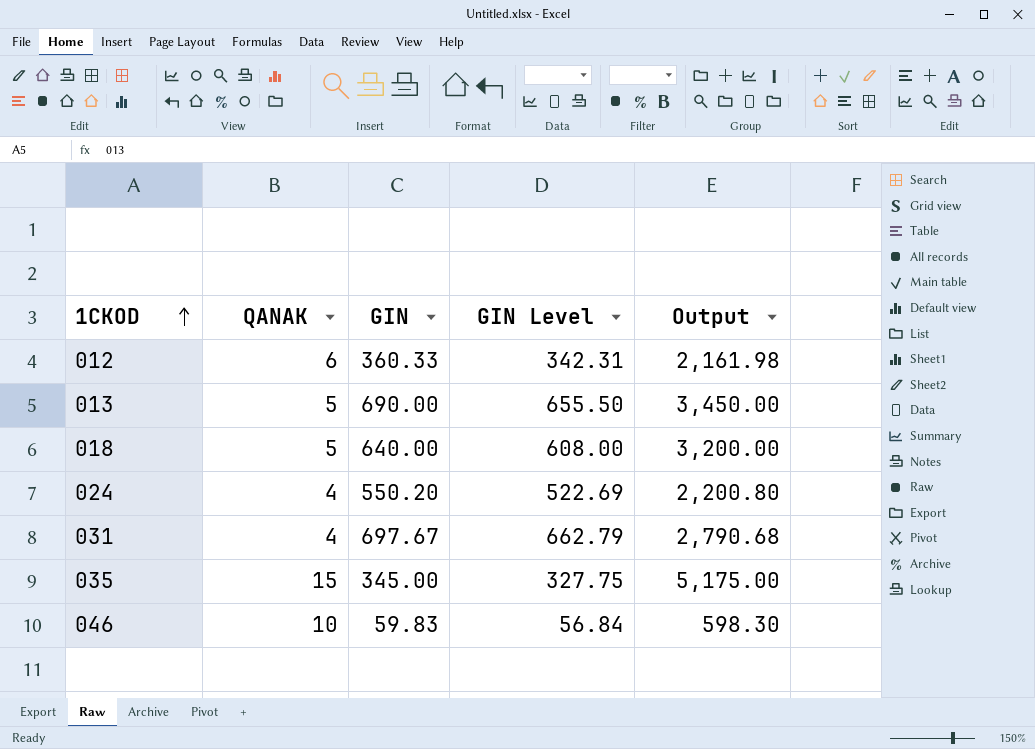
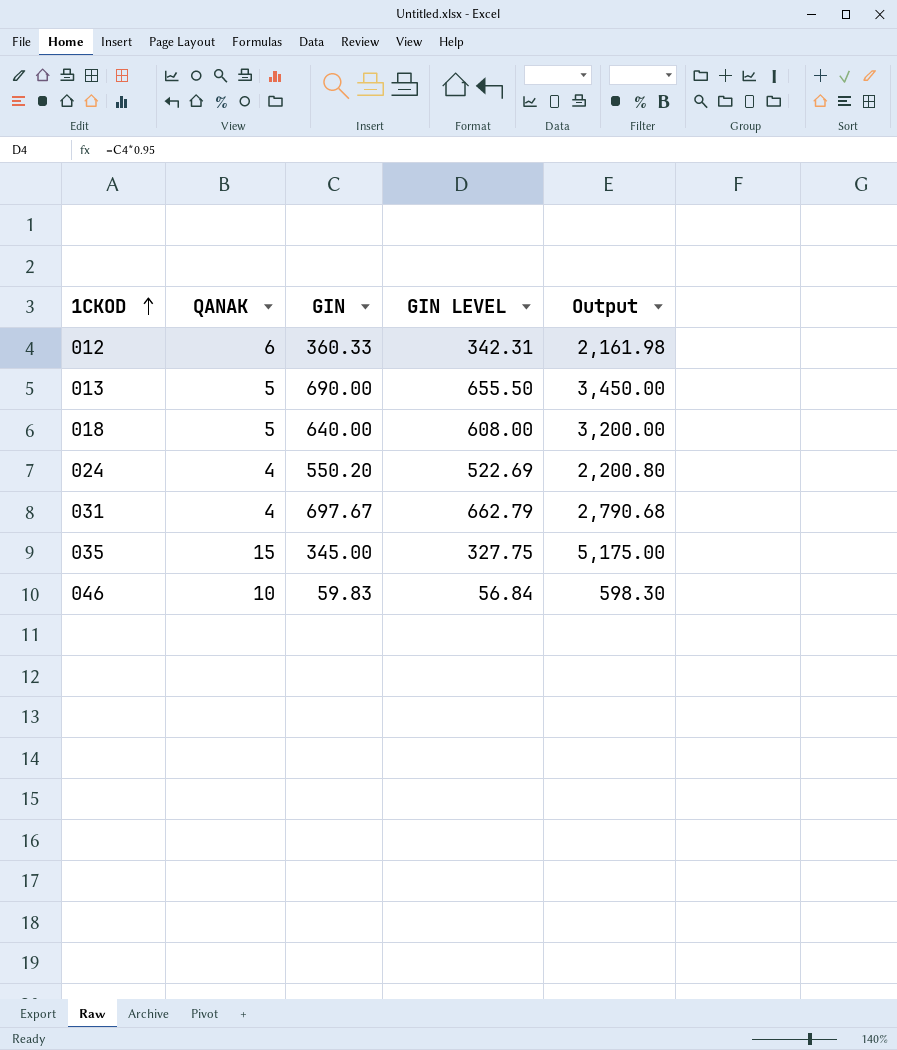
column name: GIN Level -> GIN LEVEL

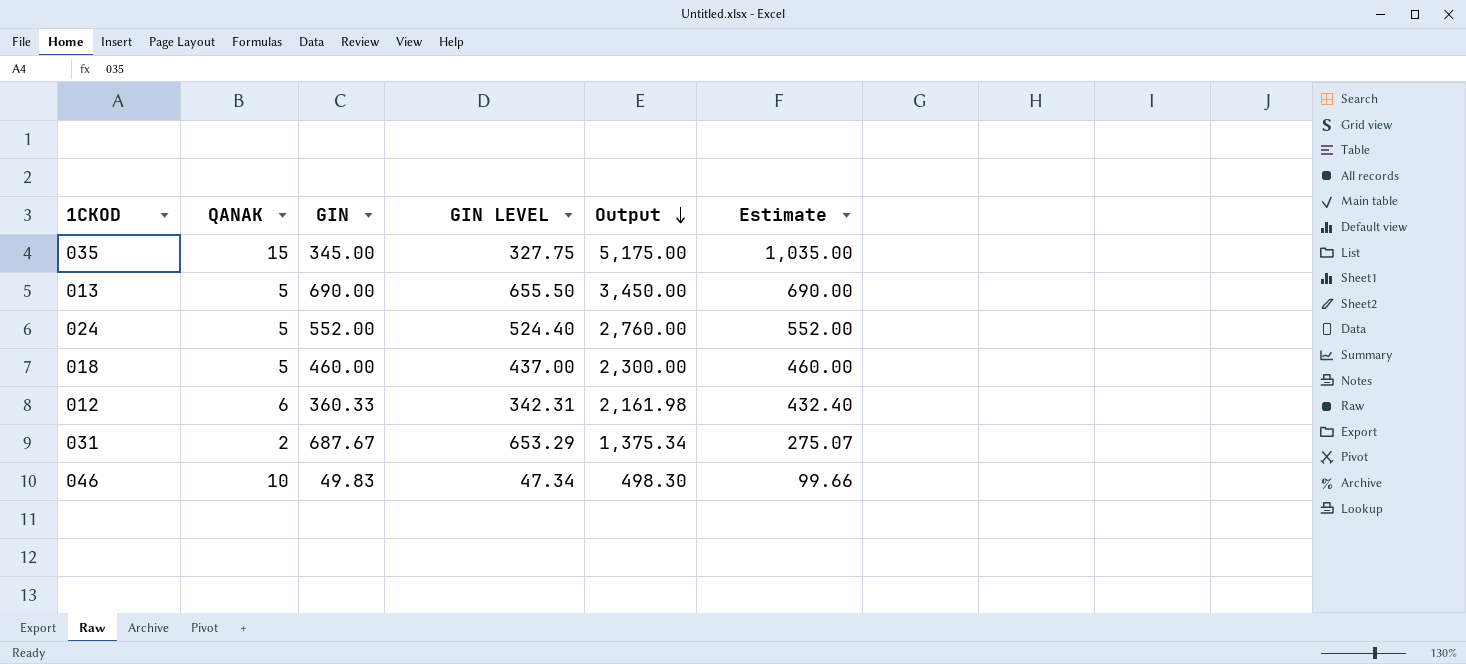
row order: 1CKOD ascending -> Output descending
column Estimate | formula: none -> [Output] * 0.2
024 | QANAK: 4 -> 5
024 | GIN: 550.20 -> 552.00
024 | GIN LEVEL: 522.69 -> 524.40
024 | Output: 2,200.80 -> 2,760.00
018 | GIN: 640.00 -> 460.00
018 | GIN LEVEL: 608.00 -> 437.00
018 | Output: 3,200.00 -> 2,300.00
031 | QANAK: 4 -> 2
031 | GIN: 697.67 -> 687.67
031 | GIN LEVEL: 662.79 -> 653.29
031 | Output: 2,790.68 -> 1,375.34
046 | GIN: 59.83 -> 49.83
046 | GIN LEVEL: 56.84 -> 47.34
046 | Output: 598.30 -> 498.30

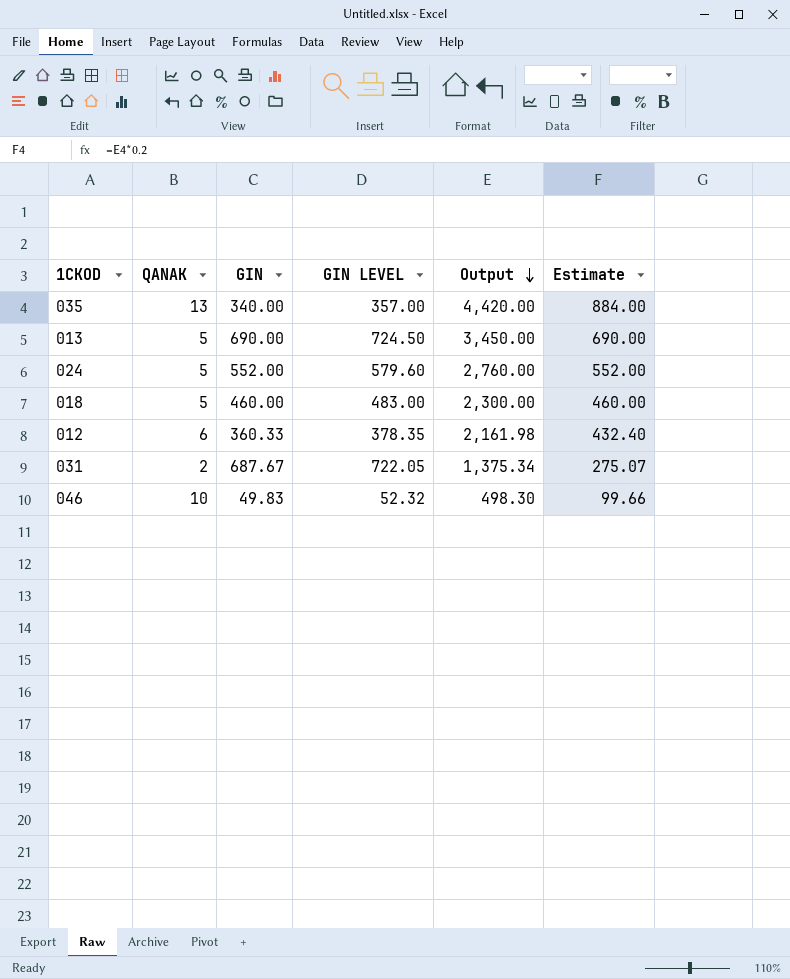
column GIN LEVEL | formula: [GIN] * 0.95 -> [GIN] * 1.05
035 | QANAK: 15 -> 13
035 | GIN: 345.00 -> 340.00
035 | Output: 5,175.00 -> 4,420.00
035 | Estimate: 1,035.00 -> 884.00

